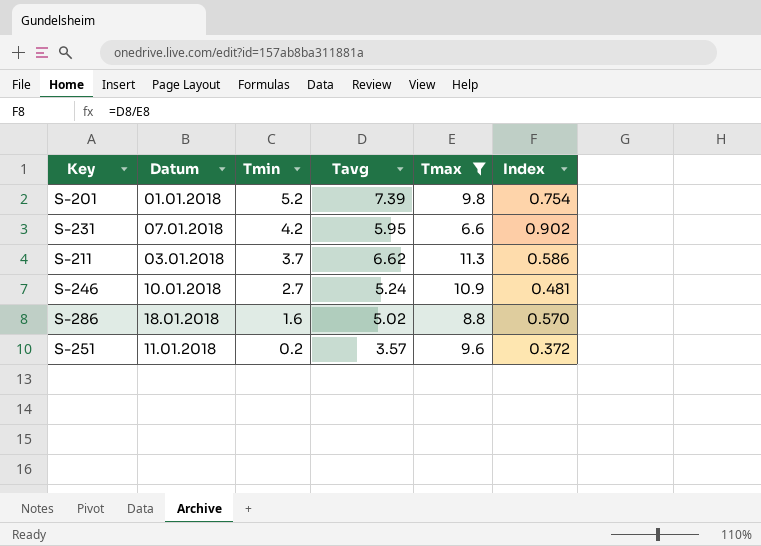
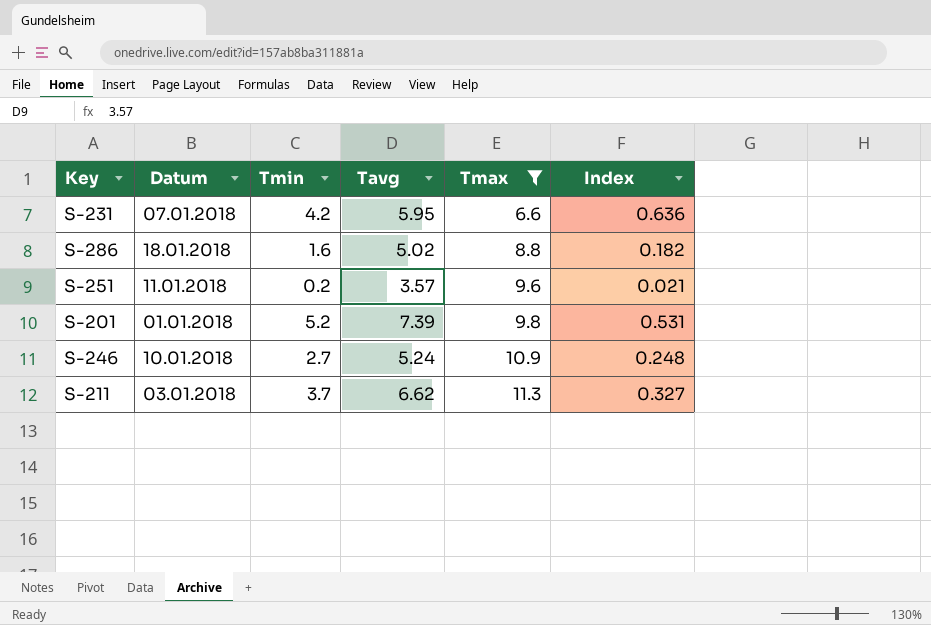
row order: Tmin descending -> Tmax ascending
column Index | formula: [Tavg] / [Tmax] -> [Tmin] / [Tmax]

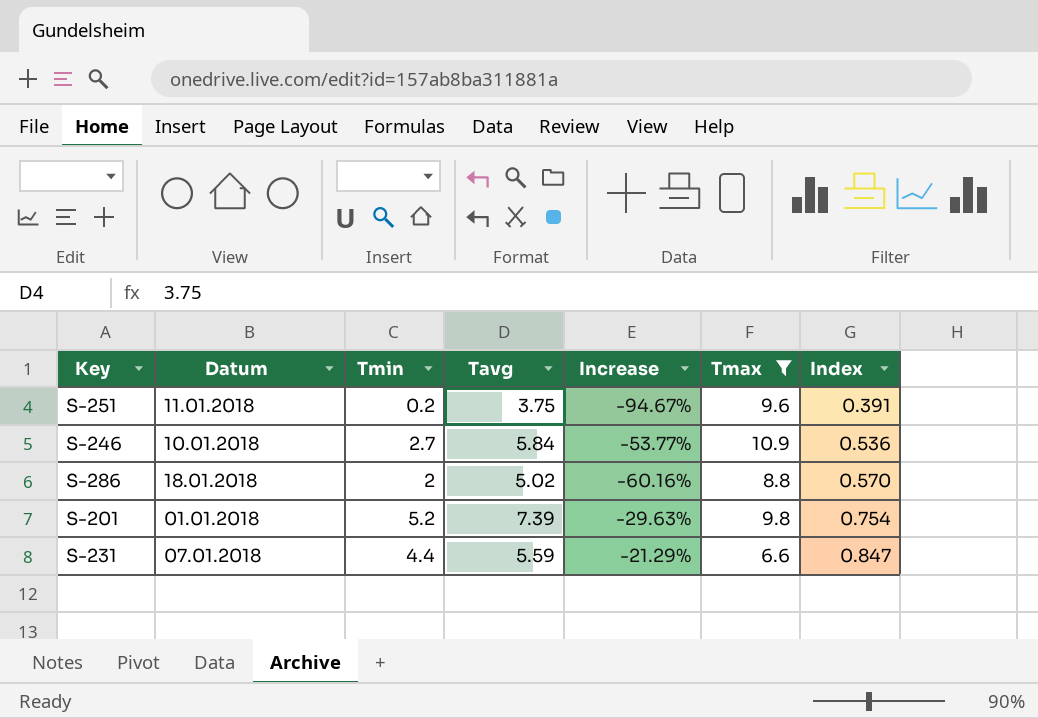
row order: Tmax ascending -> Index ascending
column Increase | formula: none -> ([Tmin] - [Tavg]) / [Tavg]
column Index | formula: [Tmin] / [Tmax] -> [Tavg] / [Tmax]
row S-211: 03.01.2018 | 3.7 | 6.62 | 11.3 | 0.327 -> none
S-251 | Tavg: 3.57 -> 3.75
S-246 | Tavg: 5.24 -> 5.84
S-286 | Tmin: 1.6 -> 2
S-231 | Tmin: 4.2 -> 4.4
S-231 | Tavg: 5.95 -> 5.59

